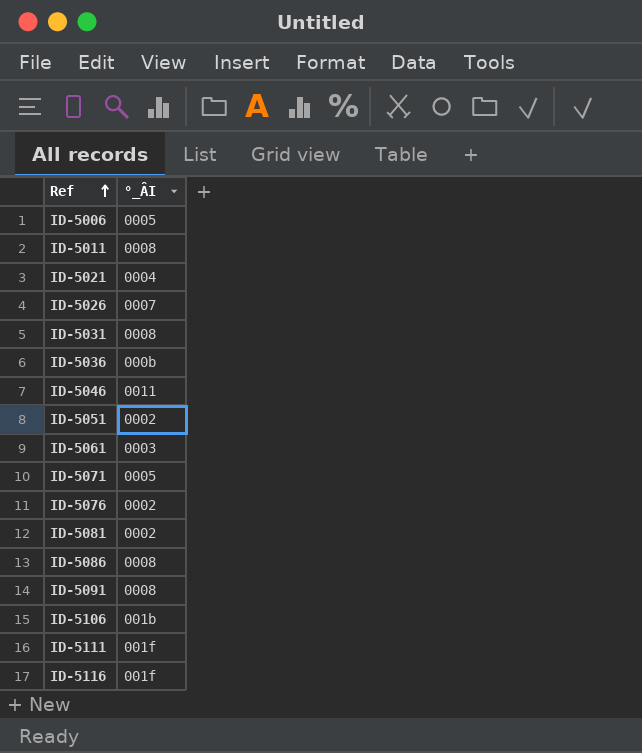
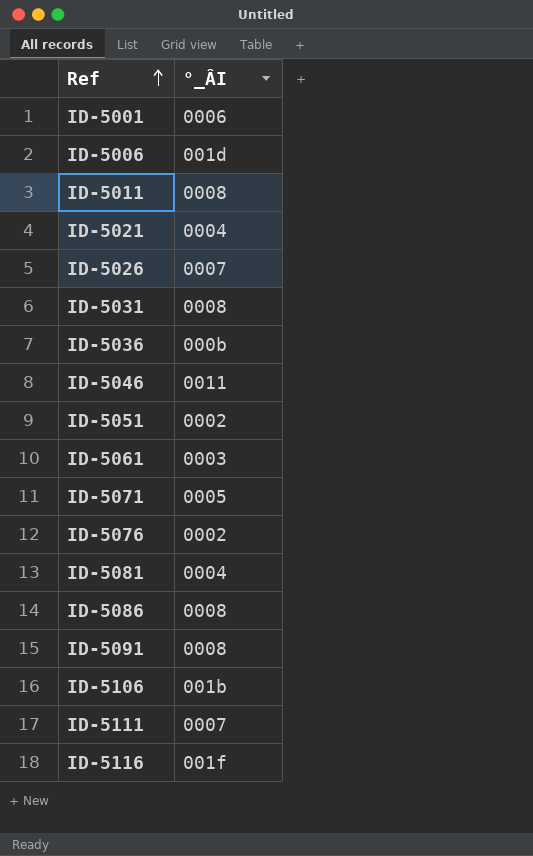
row ID-5001: none -> 0006
ID-5006 | °_ÂI: 0005 -> 001d
ID-5081 | °_ÂI: 0002 -> 0004
ID-5111 | °_ÂI: 001f -> 0007

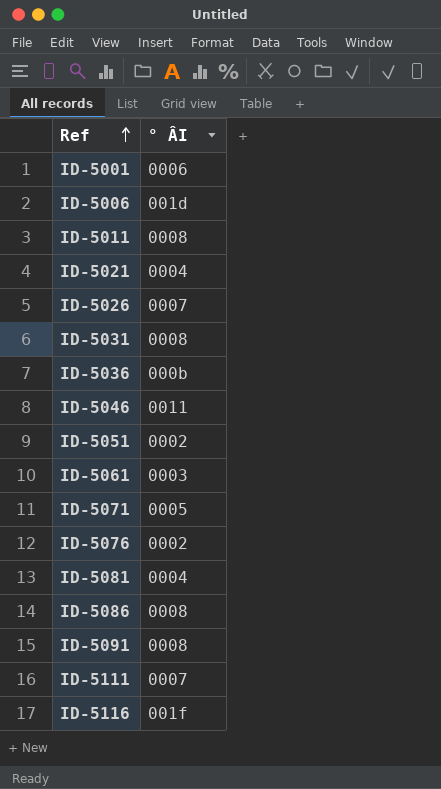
column name: °_ÂI -> ° ÂI
row ID-5106: 001b -> none

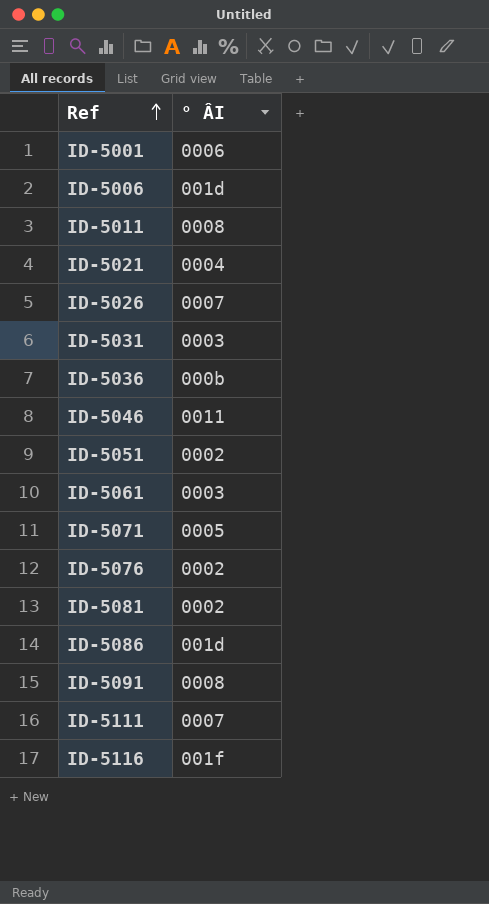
ID-5031 | ° ÂI: 0008 -> 0003
ID-5081 | ° ÂI: 0004 -> 0002
ID-5086 | ° ÂI: 0008 -> 001d

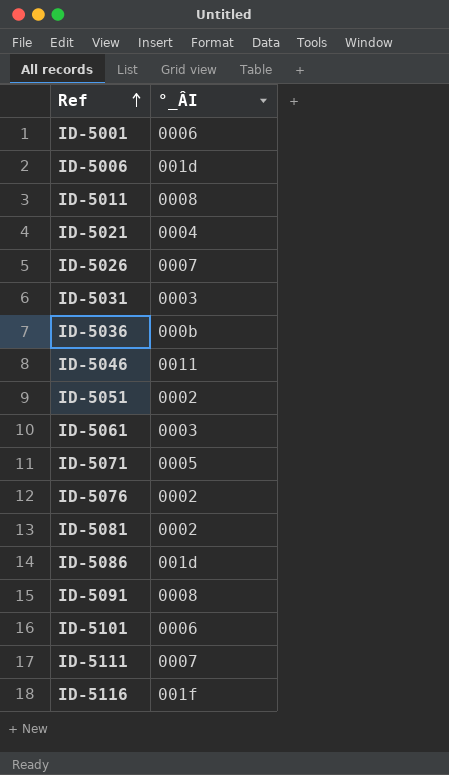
column name: ° ÂI -> °_ÂI
row ID-5101: none -> 0006

